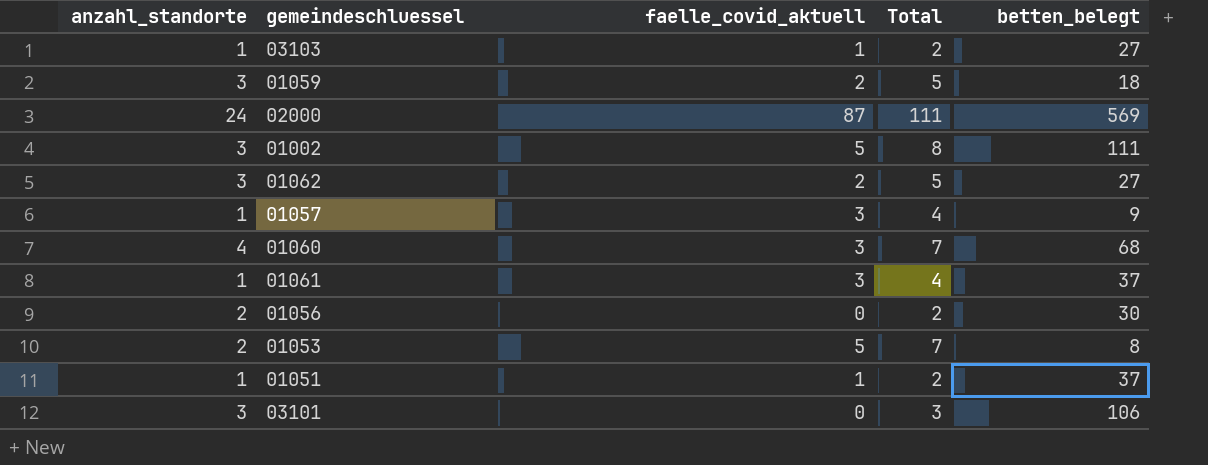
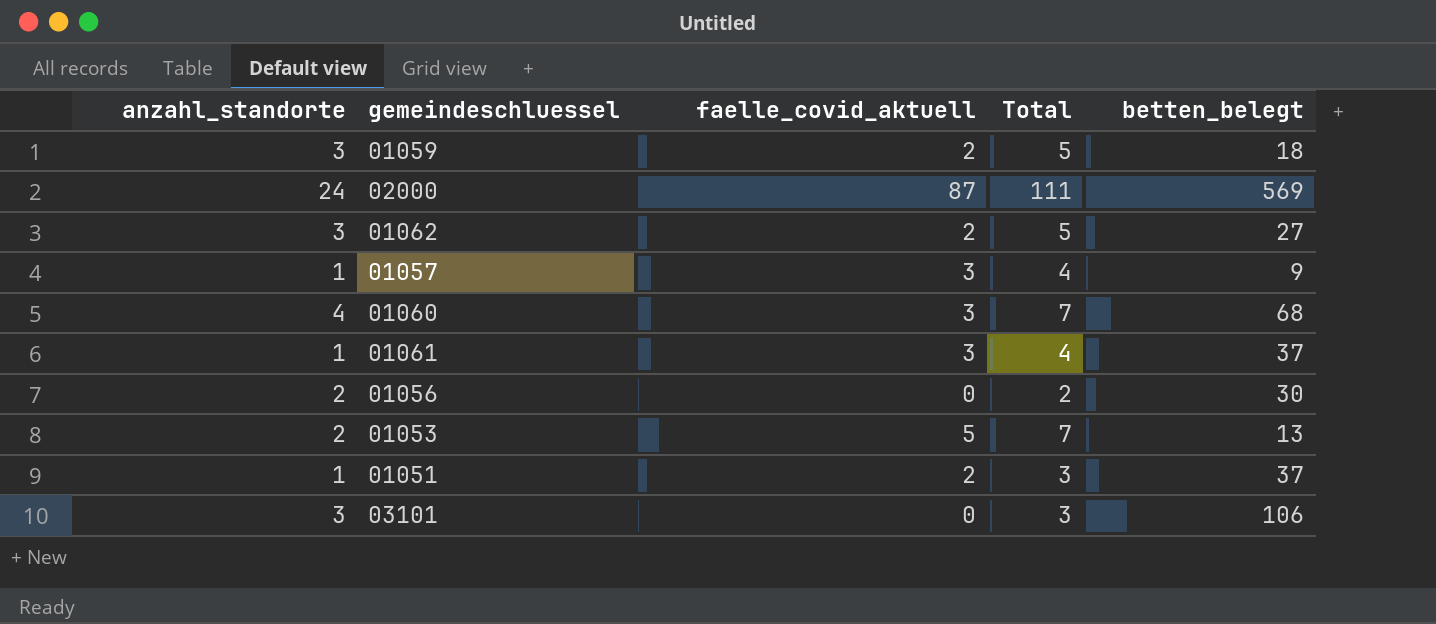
row 03103: 1 | 1 | 2 | 27 -> none
row 01002: 3 | 5 | 8 | 111 -> none
01053 | betten_belegt: 8 -> 13
01051 | faelle_covid_aktuell: 1 -> 2
01051 | Total: 2 -> 3

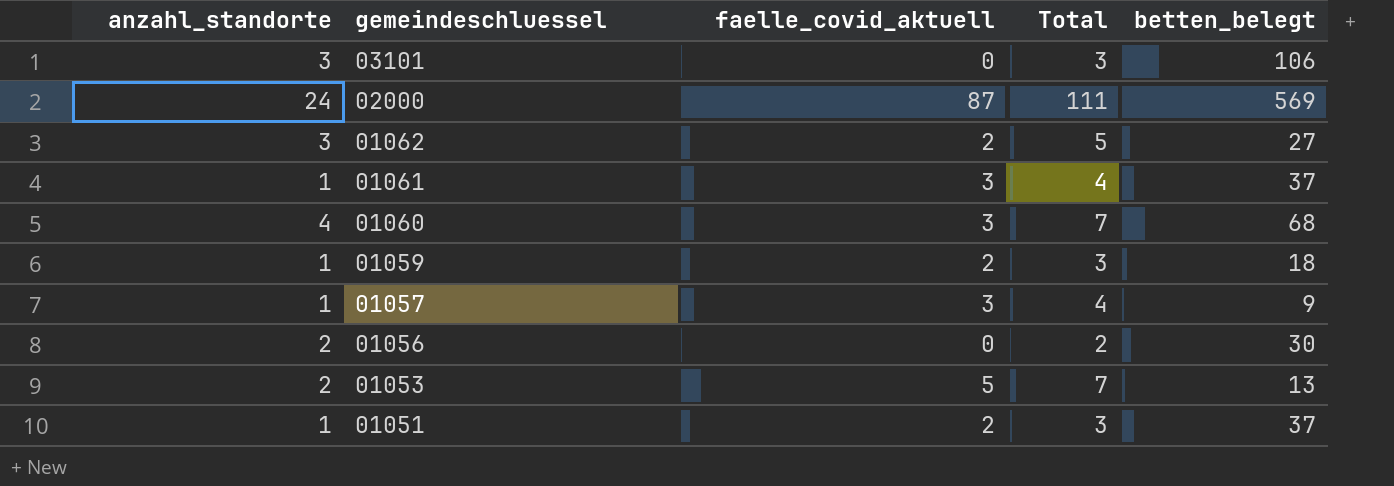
row order: none -> gemeindeschluessel descending
01059 | anzahl_standorte: 3 -> 1
01059 | Total: 5 -> 3

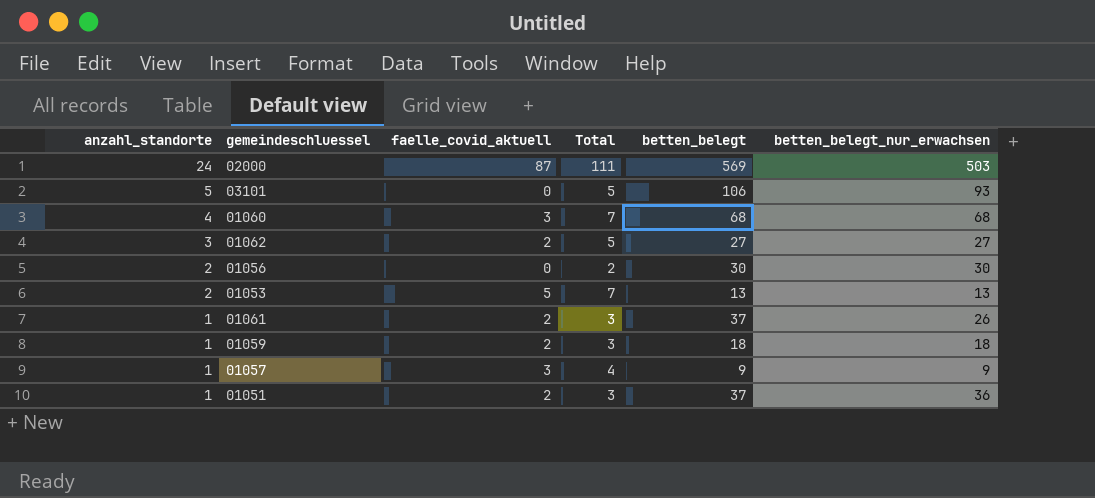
row order: gemeindeschluessel descending -> anzahl_standorte descending
column betten_belegt_nur_erwachsen | position: none -> 6
03101 | anzahl_standorte: 3 -> 5
03101 | Total: 3 -> 5
01061 | faelle_covid_aktuell: 3 -> 2
01061 | Total: 4 -> 3

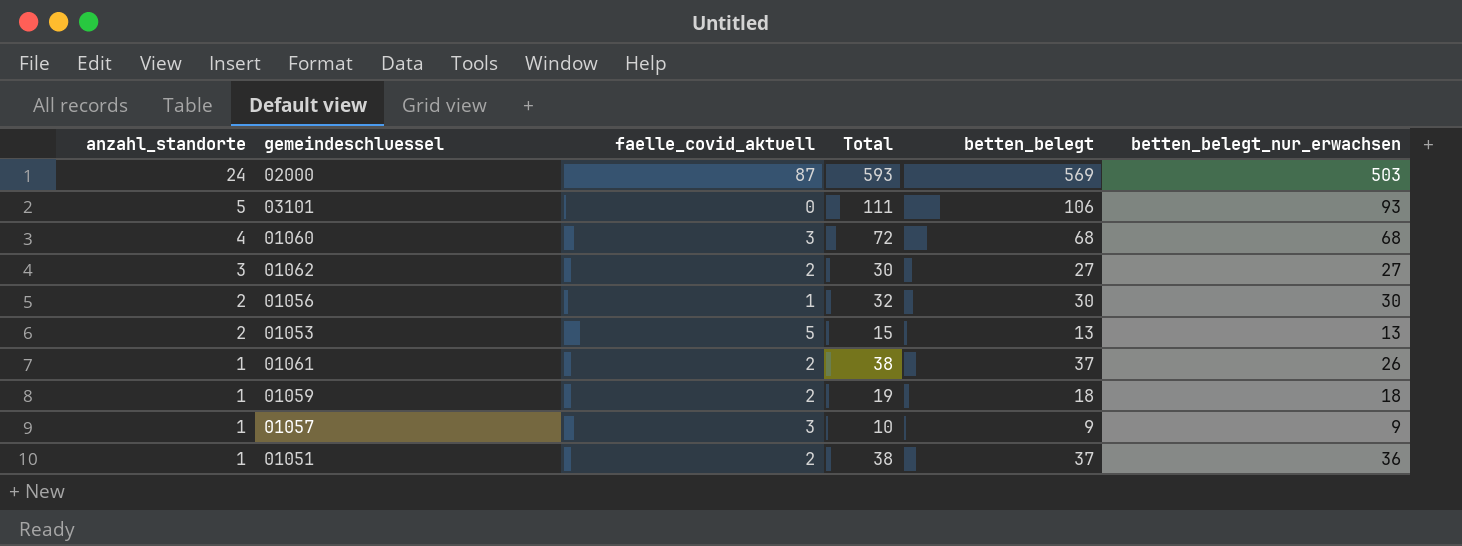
column Total | formula: [anzahl_standorte] + [faelle_covid_aktuell] -> [anzahl_standorte] + [betten_belegt]
01056 | faelle_covid_aktuell: 0 -> 1

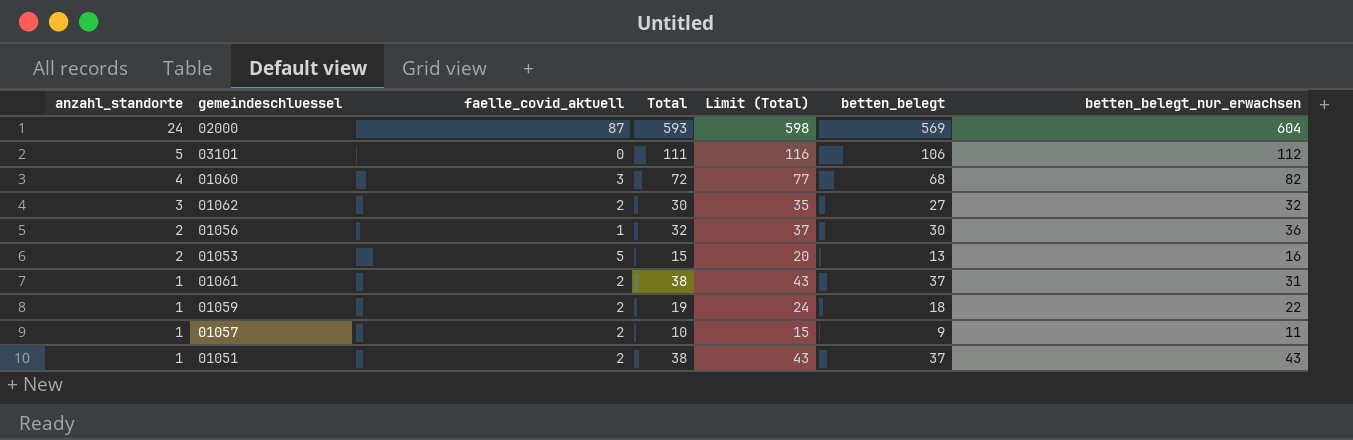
column Limit (Total) | formula: none -> [Total] + 5
02000 | betten_belegt_nur_erwachsen: 503 -> 604
03101 | betten_belegt_nur_erwachsen: 93 -> 112
01060 | betten_belegt_nur_erwachsen: 68 -> 82
01062 | betten_belegt_nur_erwachsen: 27 -> 32
01056 | betten_belegt_nur_erwachsen: 30 -> 36
01053 | betten_belegt_nur_erwachsen: 13 -> 16
01061 | betten_belegt_nur_erwachsen: 26 -> 31
01059 | betten_belegt_nur_erwachsen: 18 -> 22
01057 | faelle_covid_aktuell: 3 -> 2
01057 | betten_belegt_nur_erwachsen: 9 -> 11
01051 | betten_belegt_nur_erwachsen: 36 -> 43

